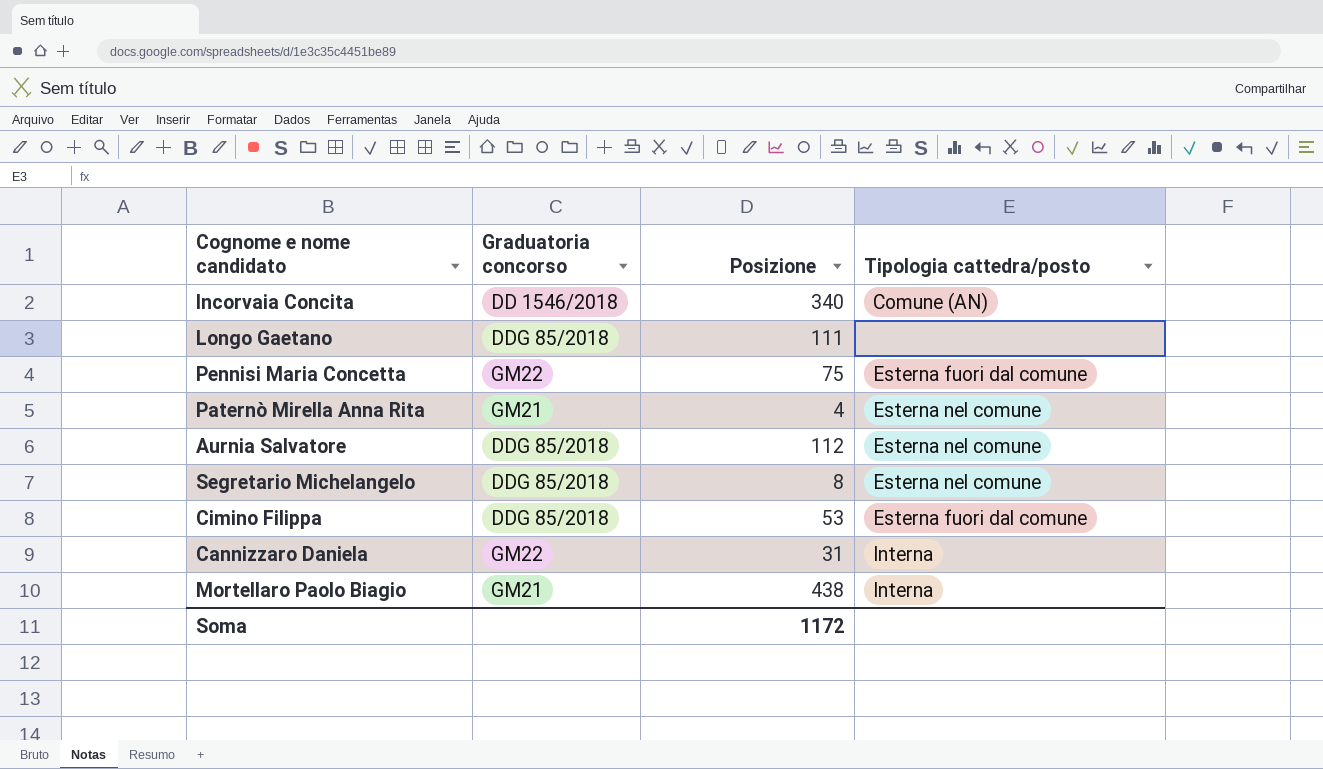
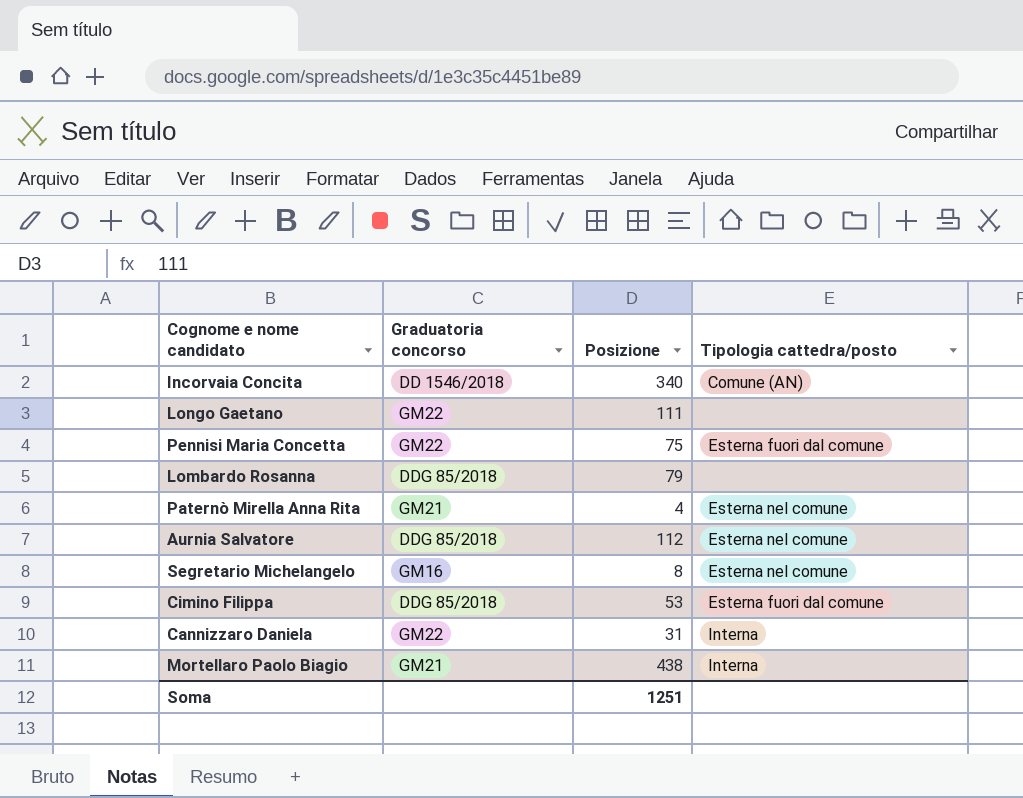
Longo Gaetano | Graduatoria concorso: DDG 85/2018 -> GM22
row Lombardo Rosanna: none -> DDG 85/2018 | 79 | none
Segretario Michelangelo | Graduatoria concorso: DDG 85/2018 -> GM16
Soma | Posizione: 1172 -> 1251

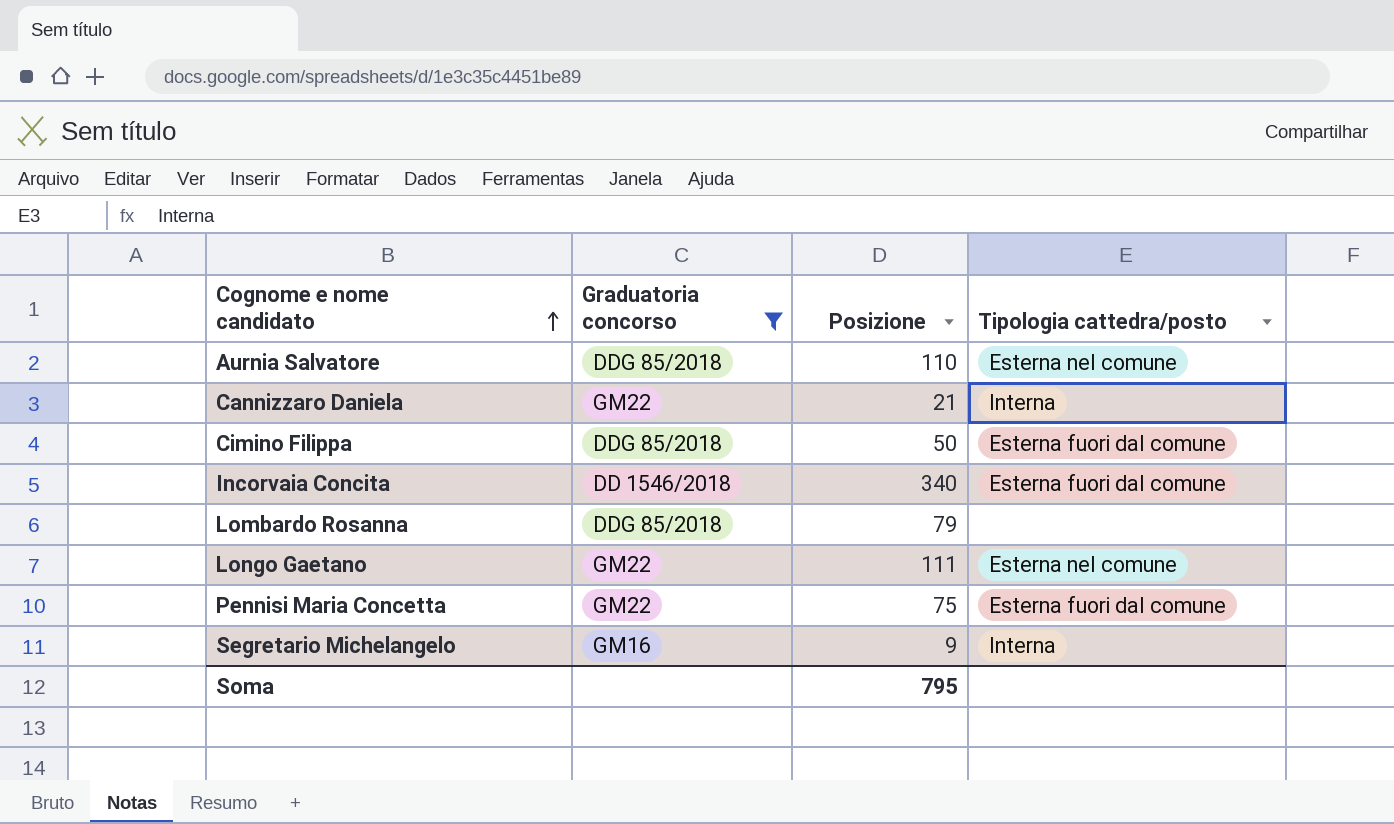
filter: none -> Graduatoria concorso != GM21
row order: none -> Cognome e nome candidato ascending
Aurnia Salvatore | Posizione: 112 -> 110
Cannizzaro Daniela | Posizione: 31 -> 21
Cimino Filippa | Posizione: 53 -> 50
Incorvaia Concita | Tipologia cattedra/posto: Comune (AN) -> Esterna fuori dal comune
Longo Gaetano | Tipologia cattedra/posto: none -> Esterna nel comune
Segretario Michelangelo | Posizione: 8 -> 9
Segretario Michelangelo | Tipologia cattedra/posto: Esterna nel comune -> Interna
Soma | Posizione: 1251 -> 795

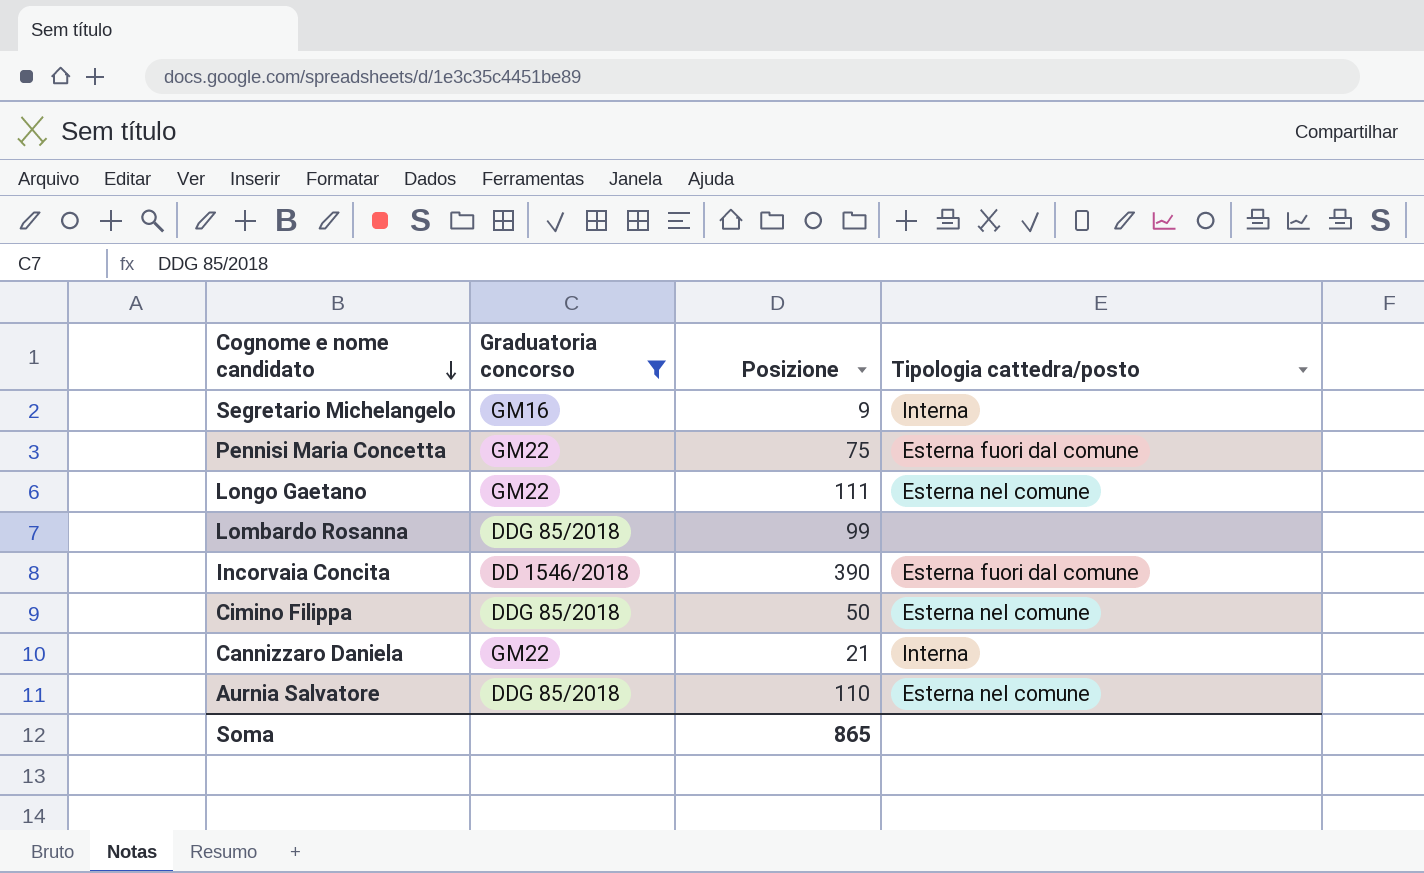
row order: Cognome e nome candidato ascending -> Cognome e nome candidato descending
Lombardo Rosanna | Posizione: 79 -> 99
Incorvaia Concita | Posizione: 340 -> 390
Cimino Filippa | Tipologia cattedra/posto: Esterna fuori dal comune -> Esterna nel comune
Soma | Posizione: 795 -> 865

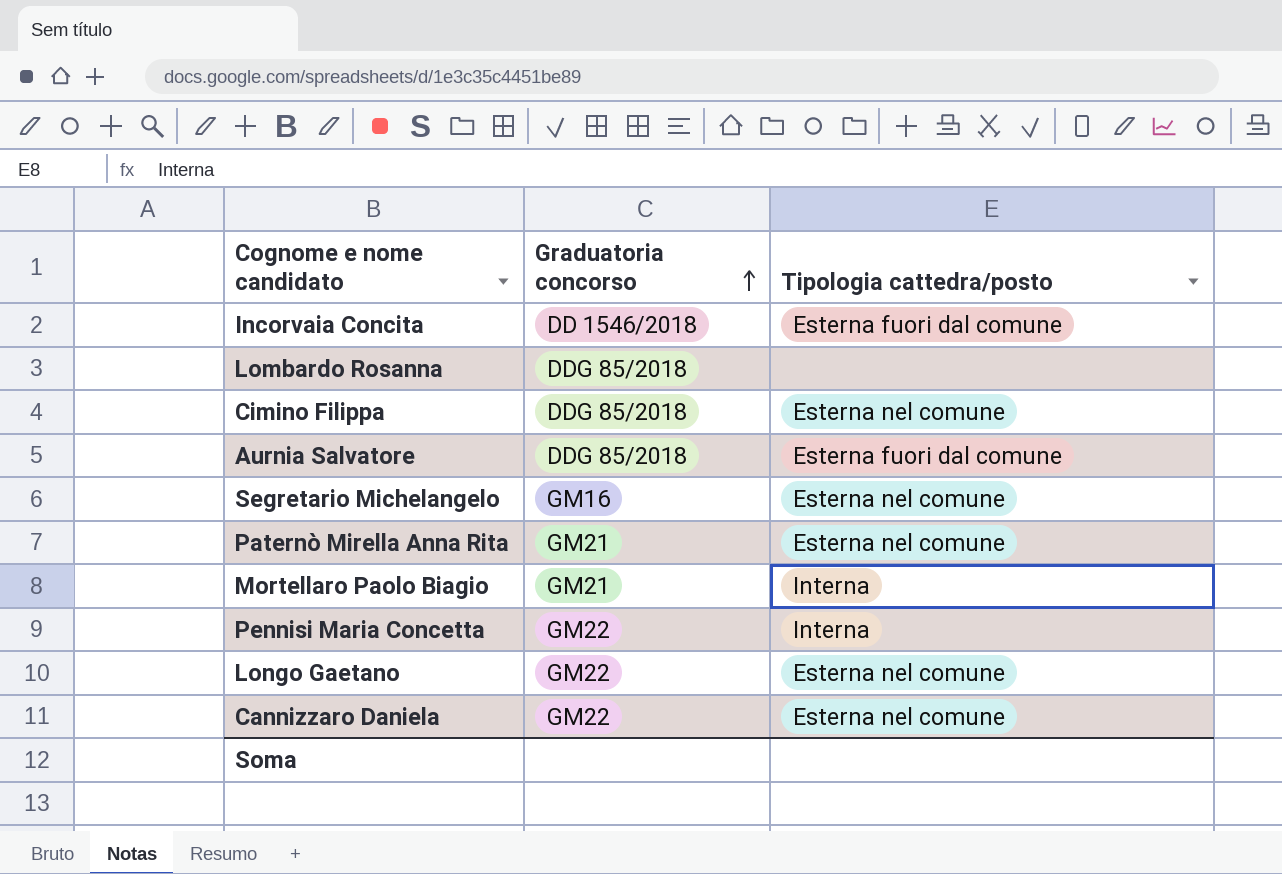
filter: Graduatoria concorso != GM21 -> none
row order: Cognome e nome candidato descending -> Graduatoria concorso ascending
column Posizione | position: 3 -> none
Aurnia Salvatore | Tipologia cattedra/posto: Esterna nel comune -> Esterna fuori dal comune
Segretario Michelangelo | Tipologia cattedra/posto: Interna -> Esterna nel comune
Pennisi Maria Concetta | Tipologia cattedra/posto: Esterna fuori dal comune -> Interna
Cannizzaro Daniela | Tipologia cattedra/posto: Interna -> Esterna nel comune

